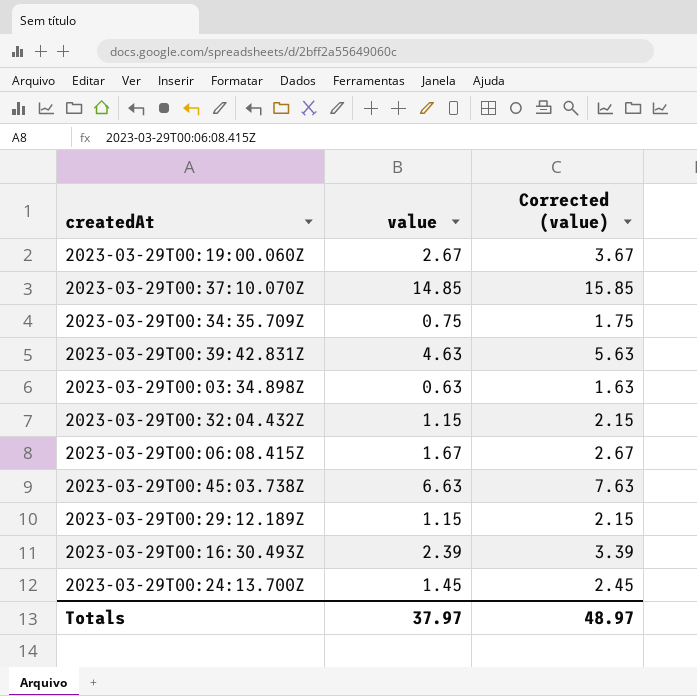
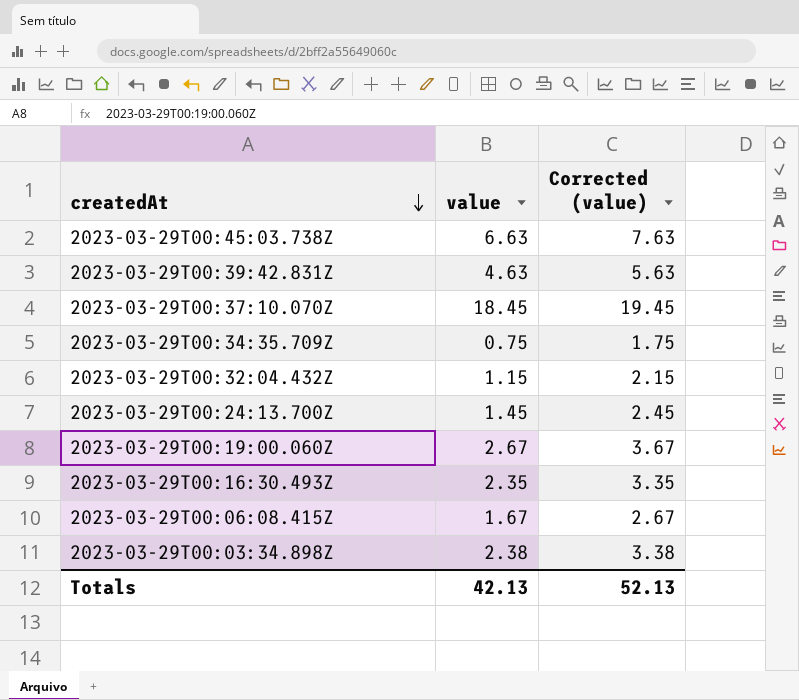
row order: none -> createdAt descending
row 2023-03-29T00:29:12.189Z: 1.15 | 2.15 -> none
2023-03-29T00:37:10.070Z | value: 14.85 -> 18.45
2023-03-29T00:37:10.070Z | Corrected (value): 15.85 -> 19.45
2023-03-29T00:16:30.493Z | value: 2.39 -> 2.35
2023-03-29T00:16:30.493Z | Corrected (value): 3.39 -> 3.35
2023-03-29T00:03:34.898Z | value: 0.63 -> 2.38
2023-03-29T00:03:34.898Z | Corrected (value): 1.63 -> 3.38
Totals | value: 37.97 -> 42.13
Totals | Corrected (value): 48.97 -> 52.13

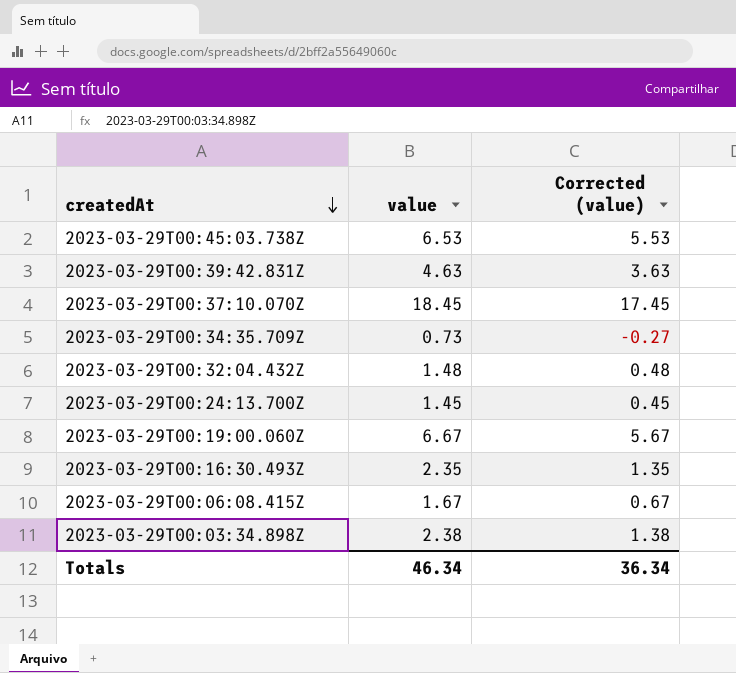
column Corrected (value) | formula: [value] + 1 -> [value] - 1
2023-03-29T00:45:03.738Z | value: 6.63 -> 6.53
2023-03-29T00:34:35.709Z | value: 0.75 -> 0.73
2023-03-29T00:32:04.432Z | value: 1.15 -> 1.48
2023-03-29T00:19:00.060Z | value: 2.67 -> 6.67
Totals | value: 42.13 -> 46.34
Totals | Corrected (value): 52.13 -> 36.34

